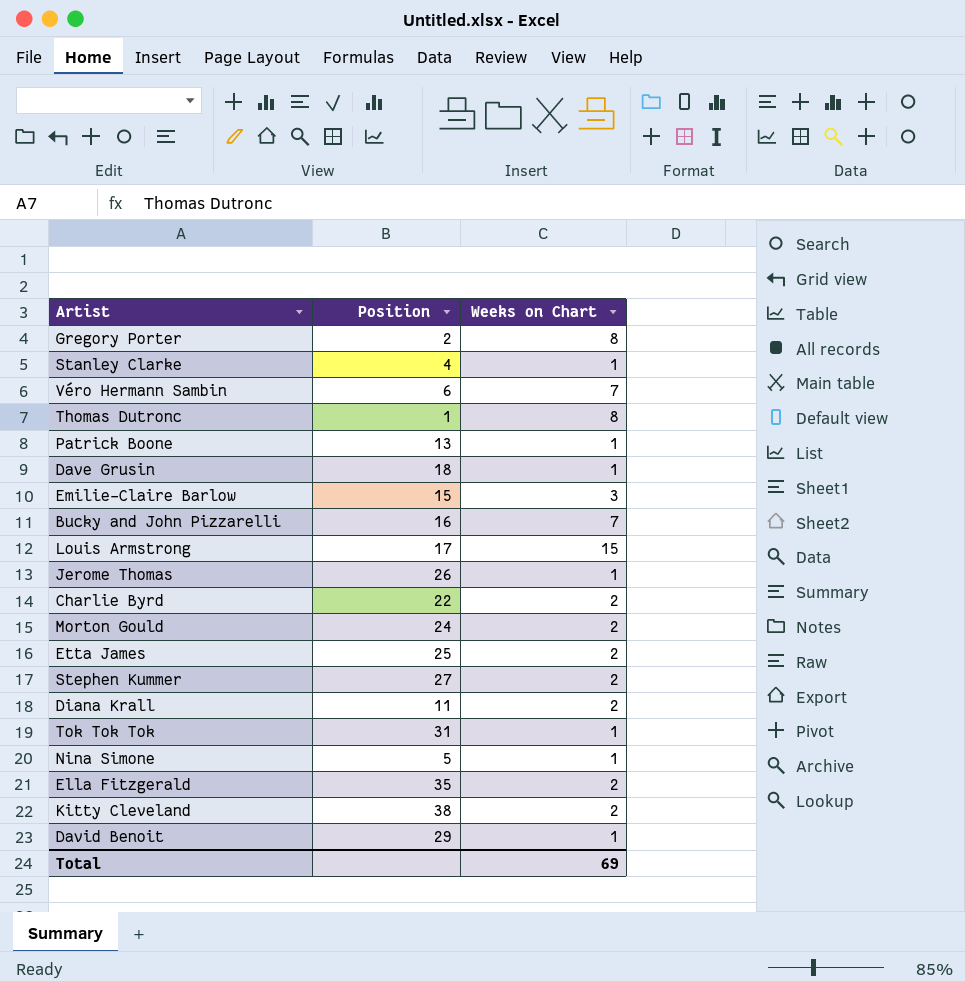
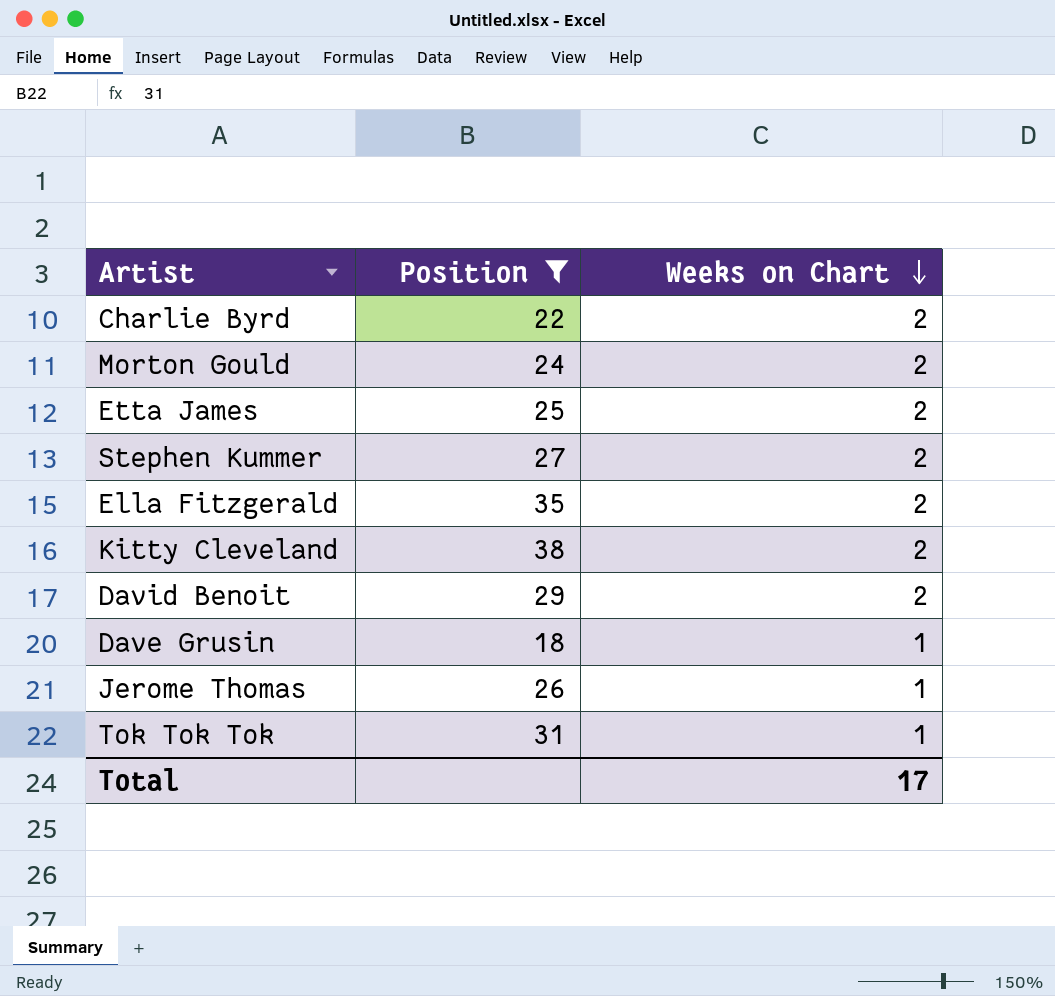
filter: none -> Position >= 18
row order: none -> Weeks on Chart descending
David Benoit | Weeks on Chart: 1 -> 2
Total | Weeks on Chart: 69 -> 17

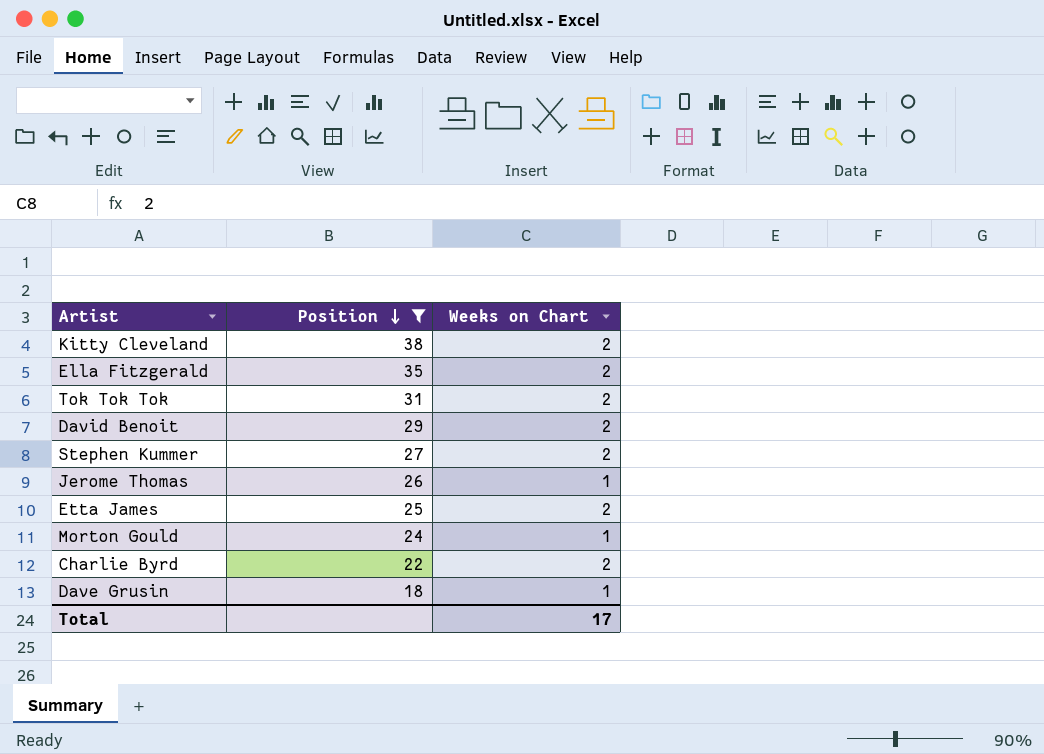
row order: Weeks on Chart descending -> Position descending
Tok Tok Tok | Weeks on Chart: 1 -> 2
Morton Gould | Weeks on Chart: 2 -> 1

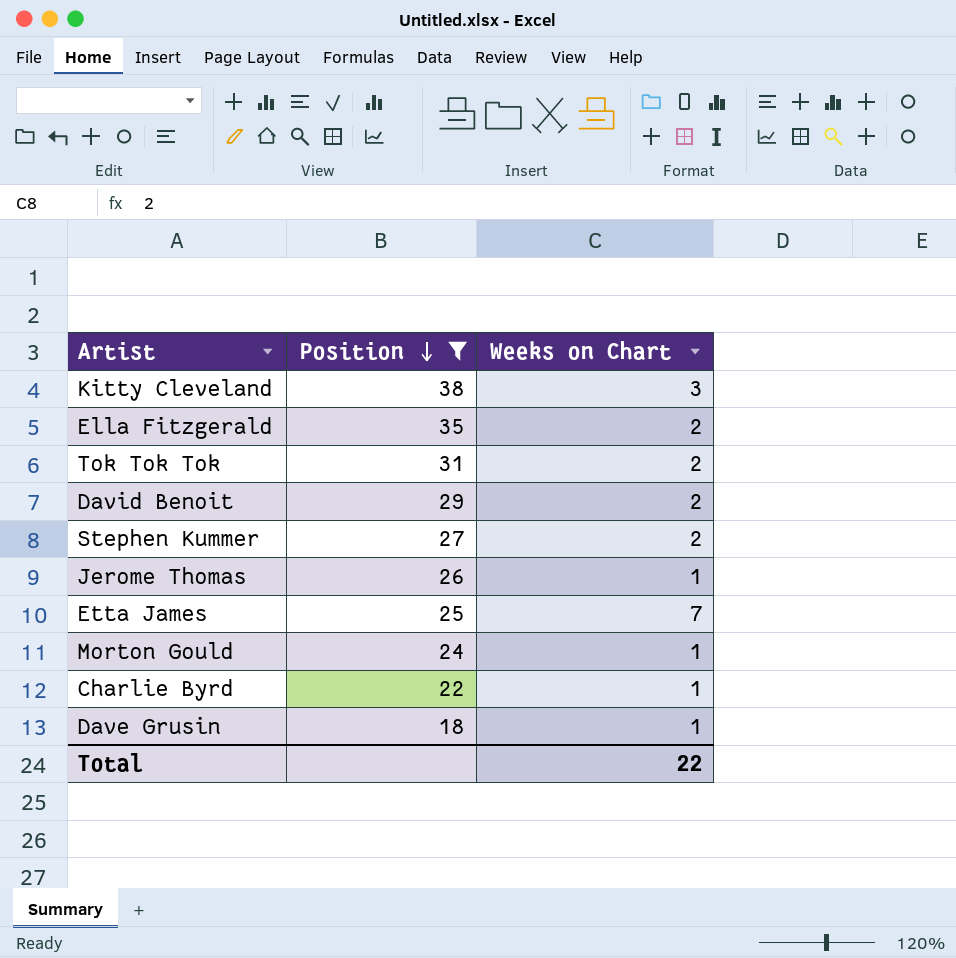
Kitty Cleveland | Weeks on Chart: 2 -> 3
Etta James | Weeks on Chart: 2 -> 7
Charlie Byrd | Weeks on Chart: 2 -> 1
Total | Weeks on Chart: 17 -> 22

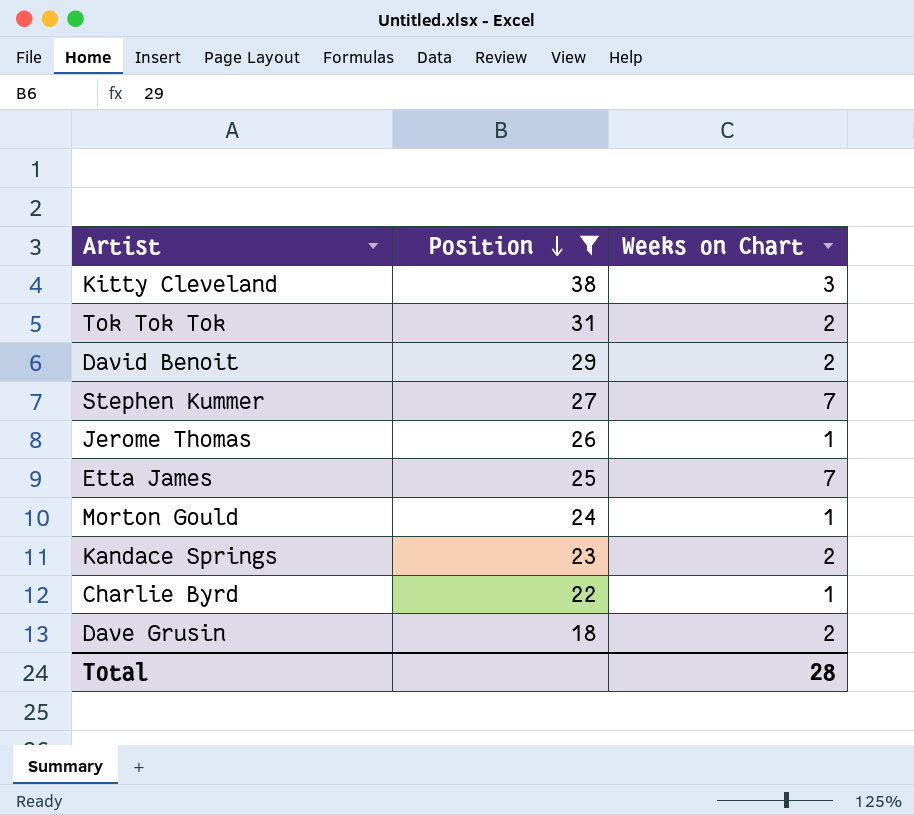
row Ella Fitzgerald: 35 | 2 -> none
Stephen Kummer | Weeks on Chart: 2 -> 7
row Kandace Springs: none -> 23 | 2
Dave Grusin | Weeks on Chart: 1 -> 2
Total | Weeks on Chart: 22 -> 28

